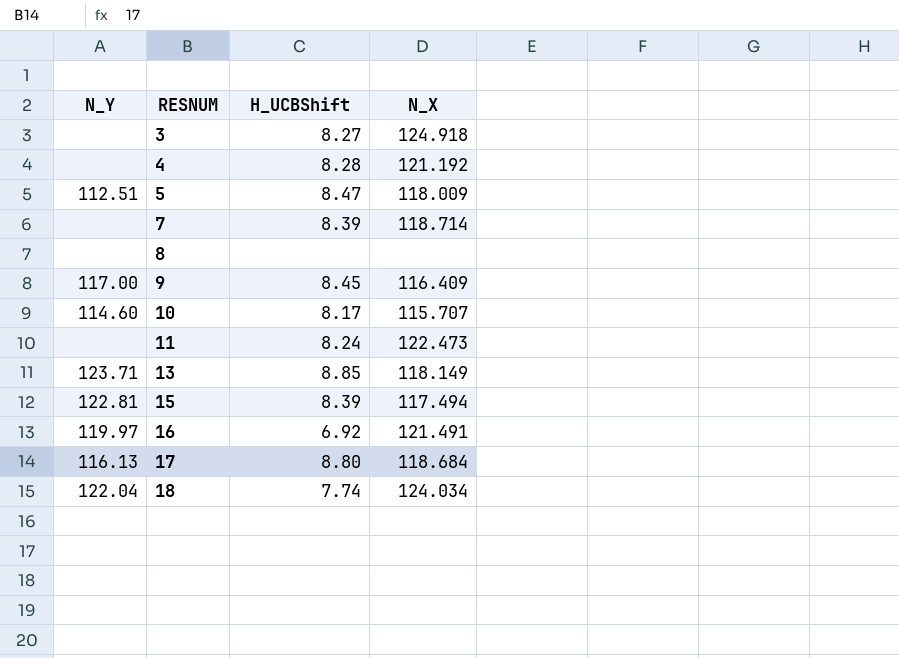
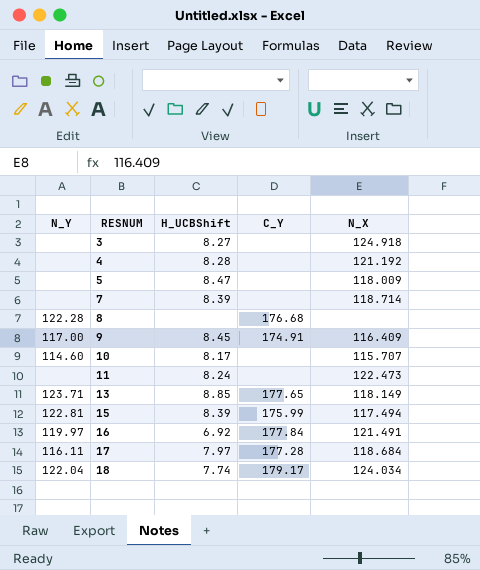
column C_Y | position: none -> 4
5 | N_Y: 112.51 -> none
8 | N_Y: none -> 122.28
17 | N_Y: 116.13 -> 116.11
17 | H_UCBShift: 8.80 -> 7.97

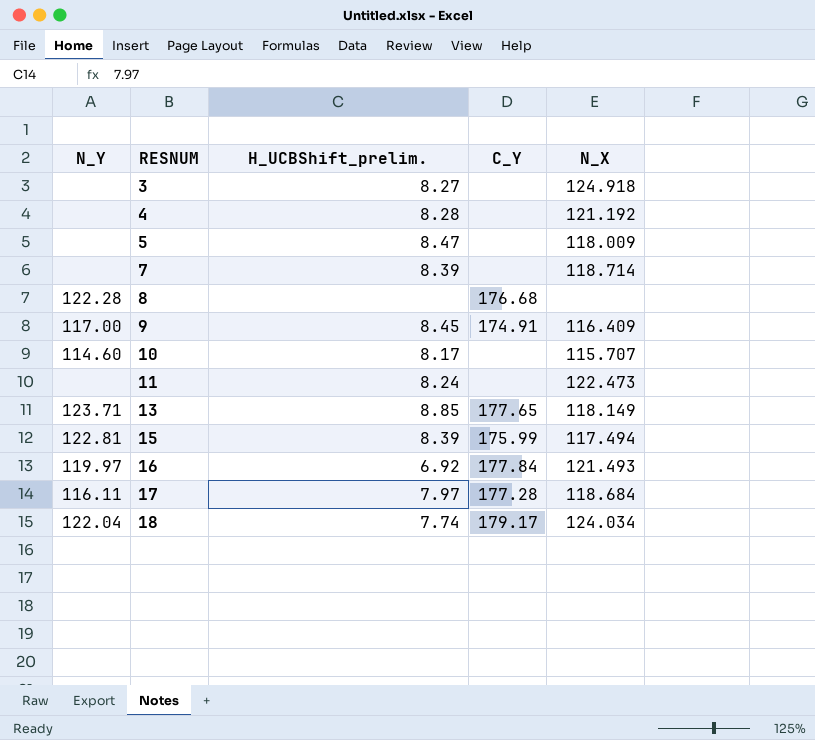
column name: H_UCBShift -> H_UCBShift_prelim.
16 | N_X: 121.491 -> 121.493

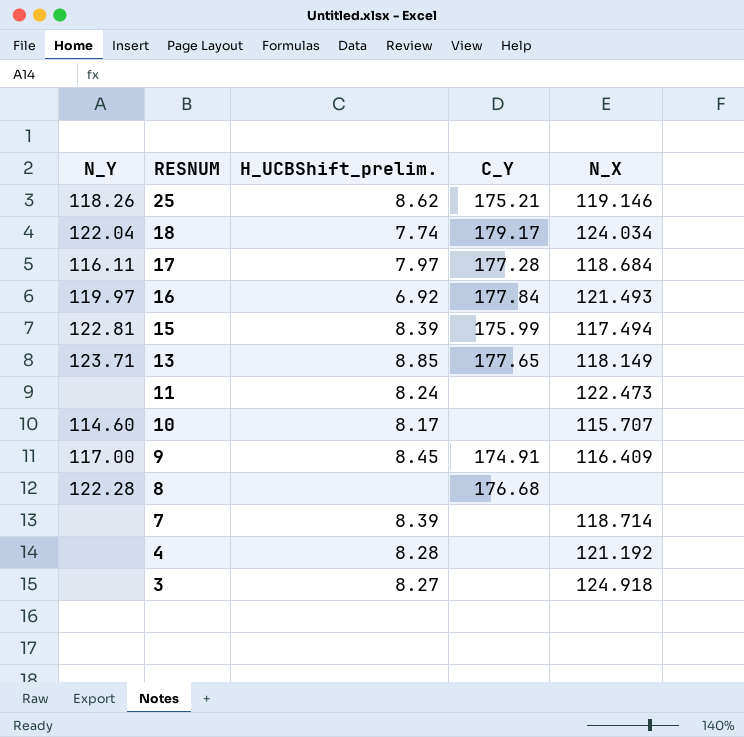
row order: RESNUM ascending -> RESNUM descending
row 5: none | 8.47 | none | 118.009 -> none
row 25: none -> 118.26 | 8.62 | 175.21 | 119.146

